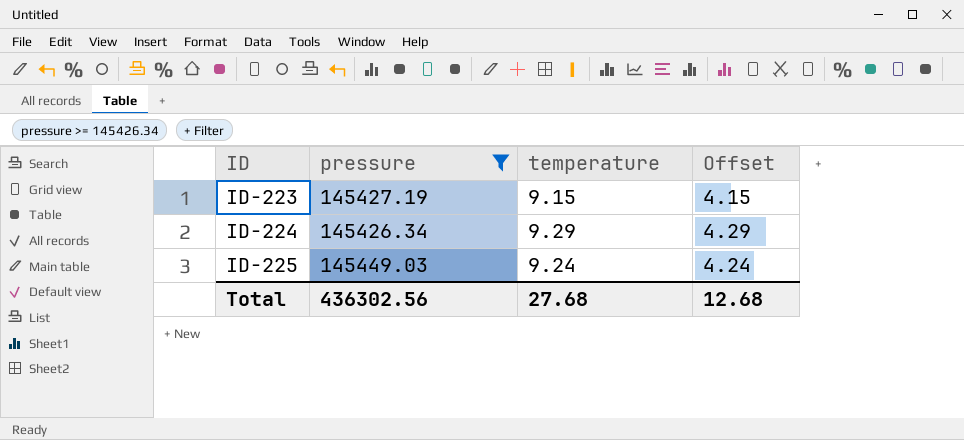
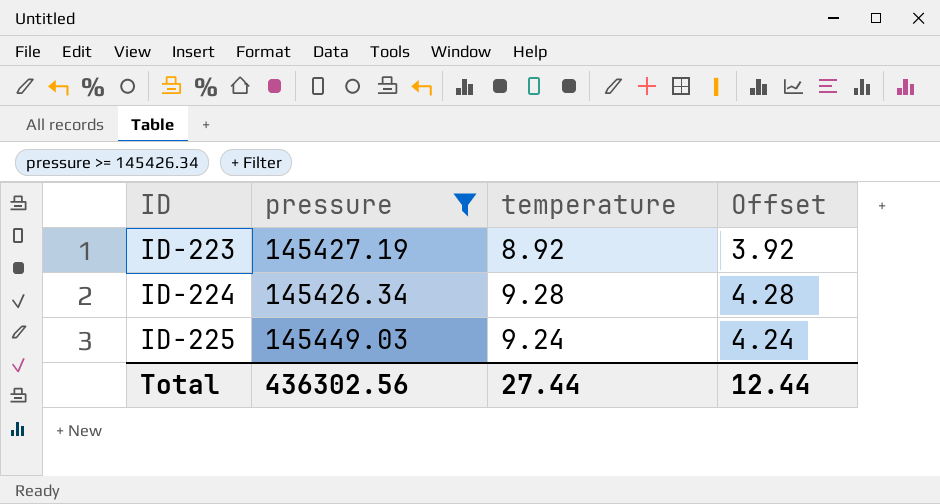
ID-223 | temperature: 9.15 -> 8.92
ID-223 | Offset: 4.15 -> 3.92
ID-224 | temperature: 9.29 -> 9.28
ID-224 | Offset: 4.29 -> 4.28
Total | temperature: 27.68 -> 27.44
Total | Offset: 12.68 -> 12.44

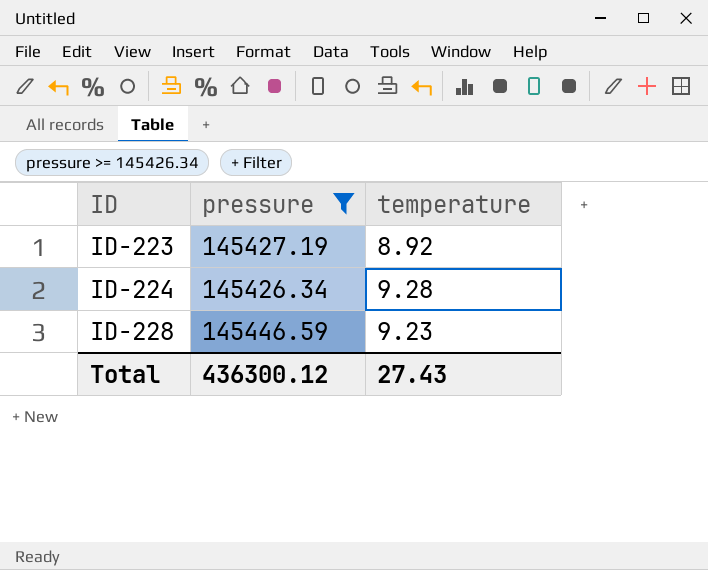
column Offset | formula: [temperature] - 5 -> none
row ID-225: 145449.03 | 9.24 | 4.24 -> none
row ID-228: none -> 145446.59 | 9.23
Total | pressure: 436302.56 -> 436300.12
Total | temperature: 27.44 -> 27.43

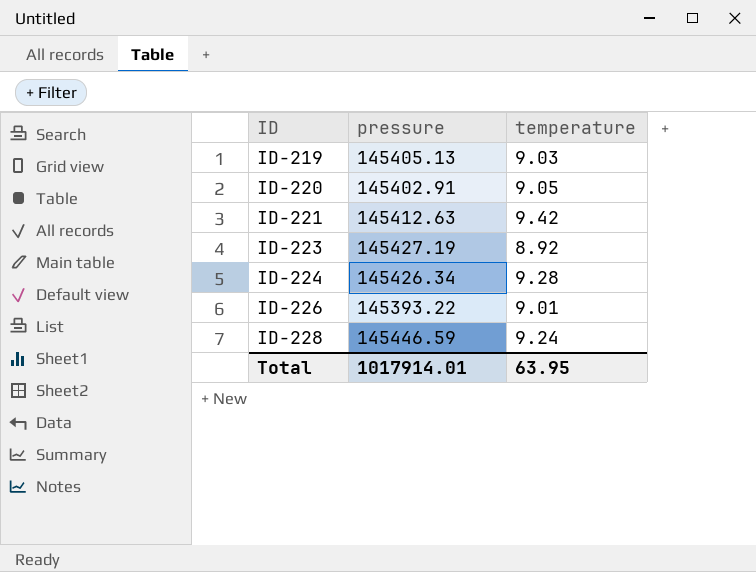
filter: pressure >= 145426.34 -> none
ID-228 | temperature: 9.23 -> 9.24
Total | pressure: 436300.12 -> 1017914.01
Total | temperature: 27.43 -> 63.95

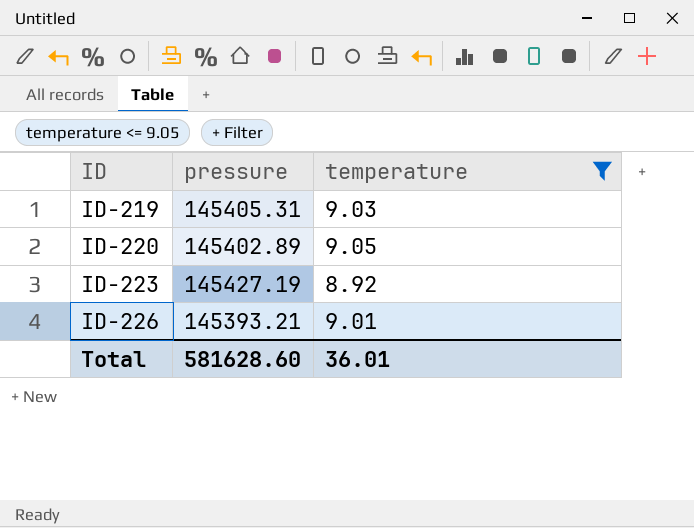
filter: none -> temperature <= 9.05
ID-219 | pressure: 145405.13 -> 145405.31
ID-220 | pressure: 145402.91 -> 145402.89
ID-226 | pressure: 145393.22 -> 145393.21
Total | pressure: 1017914.01 -> 581628.60
Total | temperature: 63.95 -> 36.01

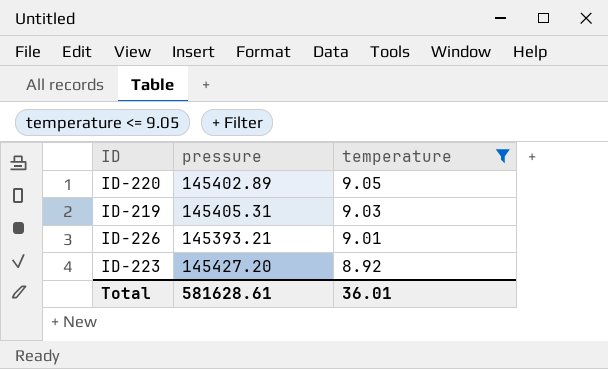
row order: ID ascending -> temperature descending
ID-223 | pressure: 145427.19 -> 145427.20
Total | pressure: 581628.60 -> 581628.61

